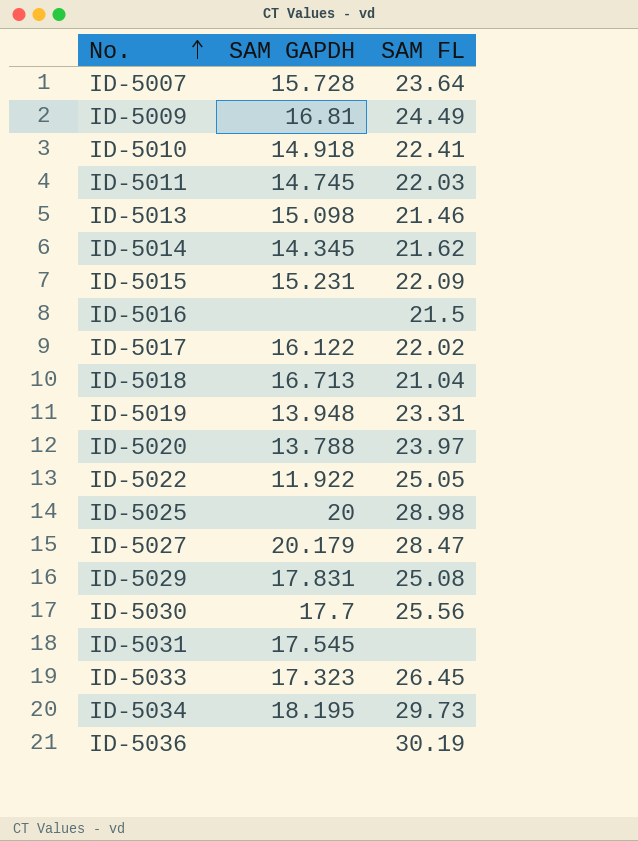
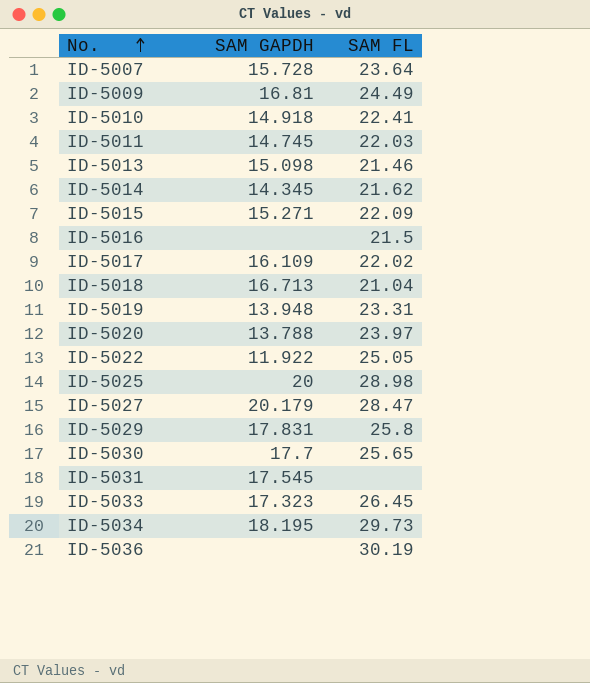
ID-5015 | SAM GAPDH: 15.231 -> 15.271
ID-5017 | SAM GAPDH: 16.122 -> 16.109
ID-5029 | SAM FL: 25.08 -> 25.8
ID-5030 | SAM FL: 25.56 -> 25.65

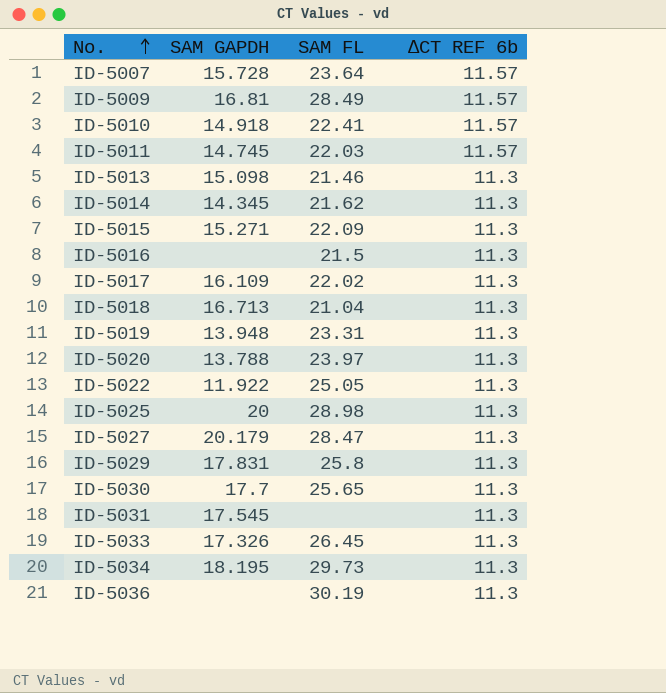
column ∆CT REF 6b | position: none -> 4
ID-5009 | SAM FL: 24.49 -> 28.49
ID-5033 | SAM GAPDH: 17.323 -> 17.326

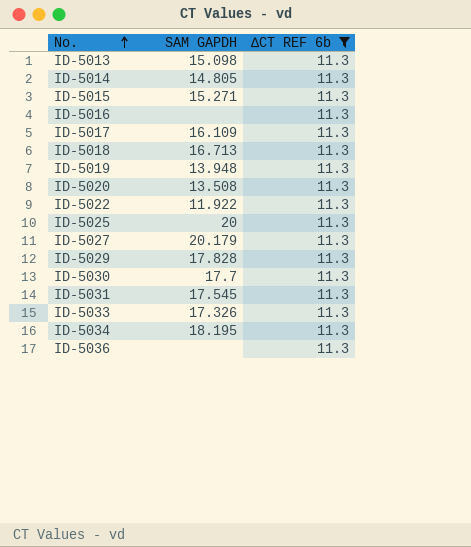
filter: none -> ∆CT REF 6b = 11.3
column SAM FL | position: 3 -> none
ID-5014 | SAM GAPDH: 14.345 -> 14.805
ID-5020 | SAM GAPDH: 13.788 -> 13.508
ID-5029 | SAM GAPDH: 17.831 -> 17.828

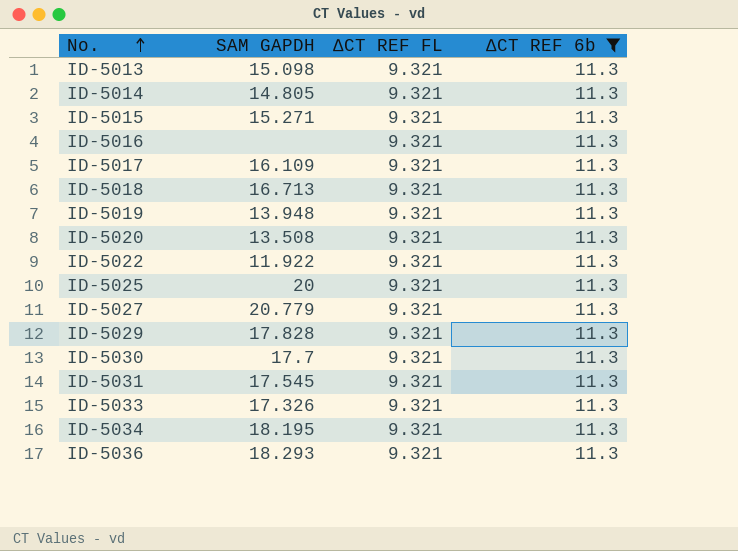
column ∆CT REF FL | position: none -> 3
ID-5027 | SAM GAPDH: 20.179 -> 20.779
ID-5036 | SAM GAPDH: none -> 18.293

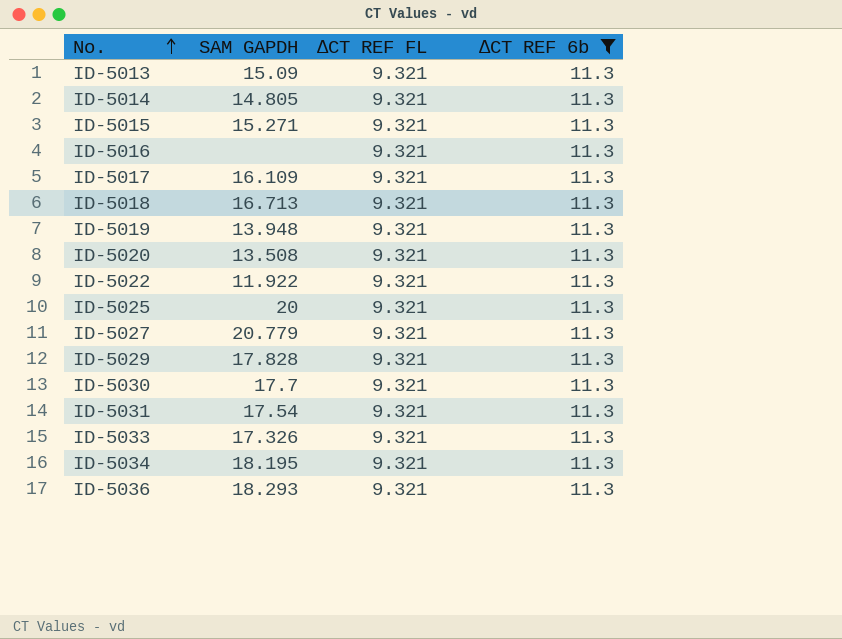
ID-5013 | SAM GAPDH: 15.098 -> 15.09
ID-5031 | SAM GAPDH: 17.545 -> 17.54

